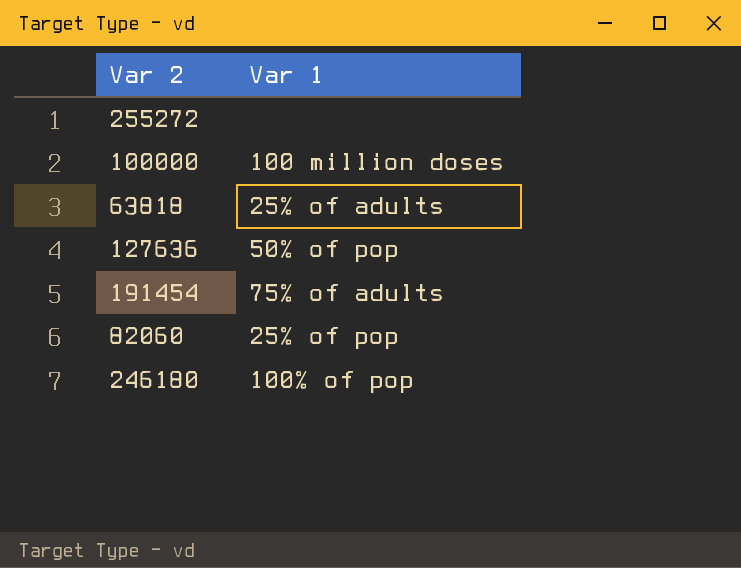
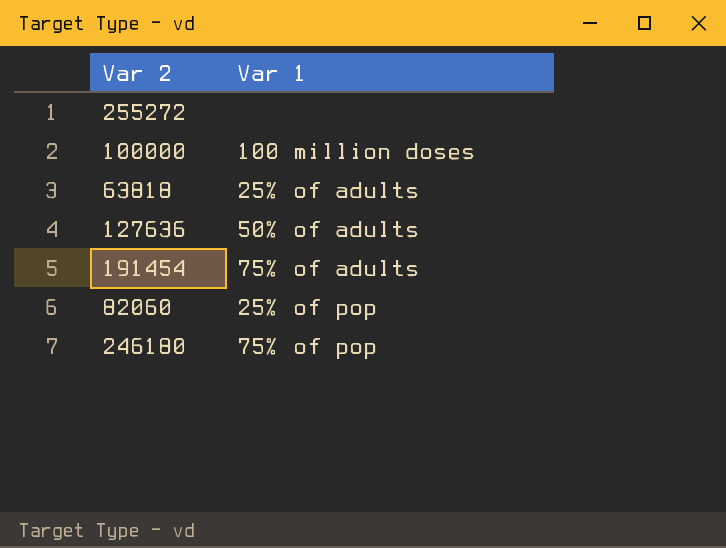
127636 | Var 1: 50% of pop -> 50% of adults
246180 | Var 1: 100% of pop -> 75% of pop

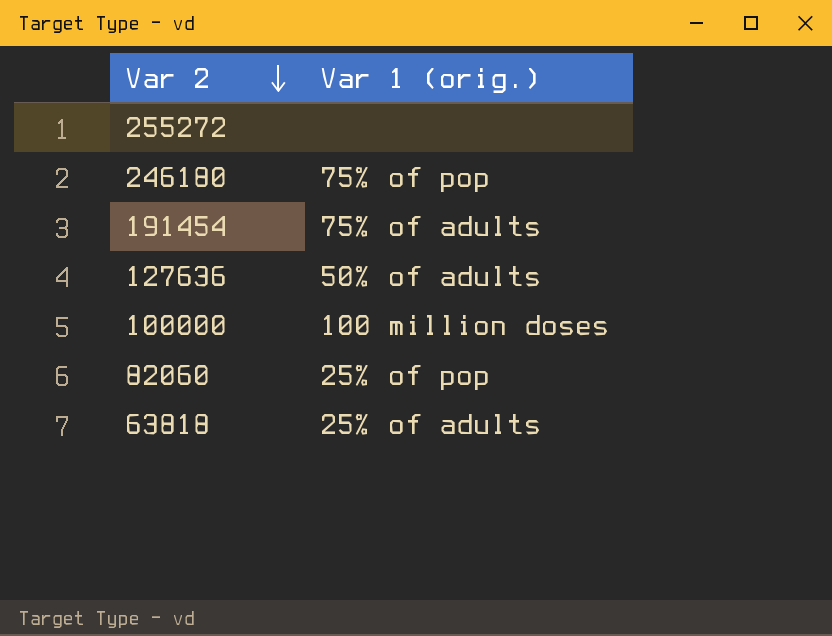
row order: none -> Var 2 descending
column name: Var 1 -> Var 1 (orig.)

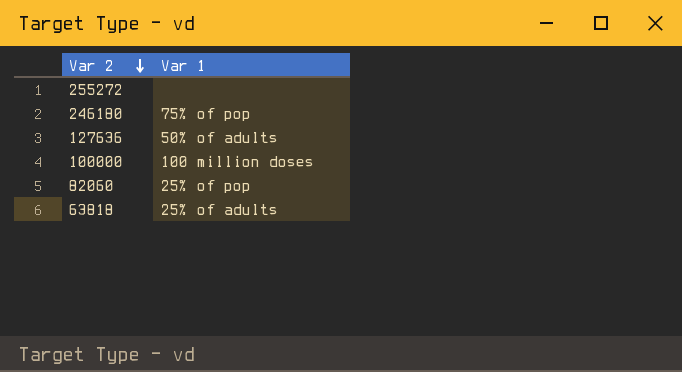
column name: Var 1 (orig.) -> Var 1
row 191454: 75% of adults -> none

